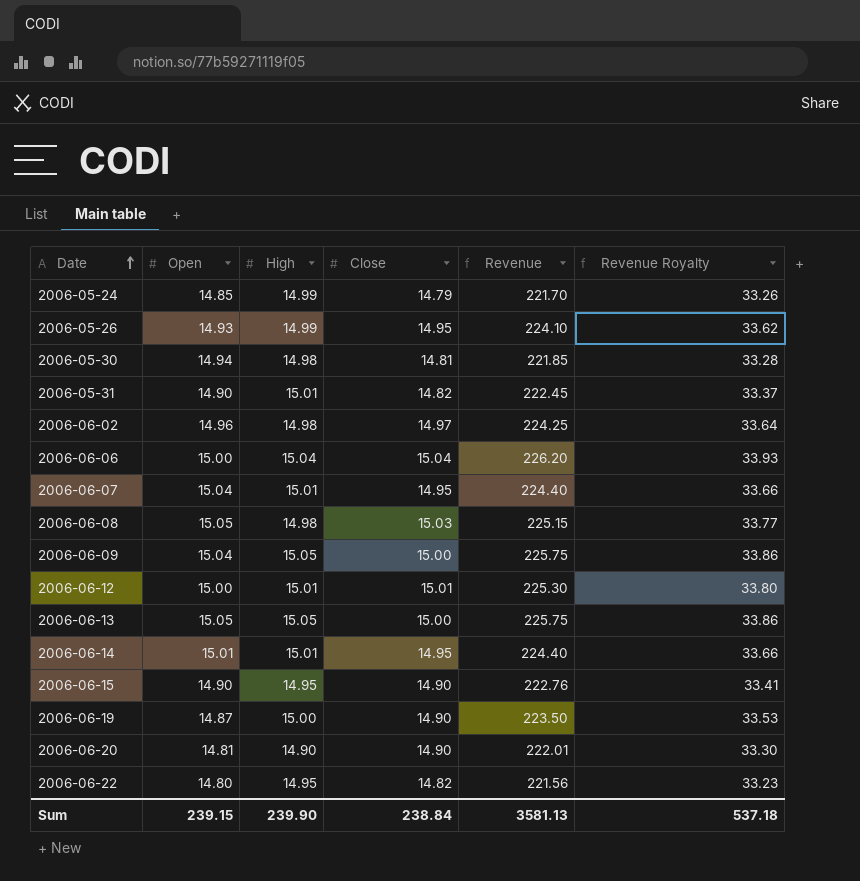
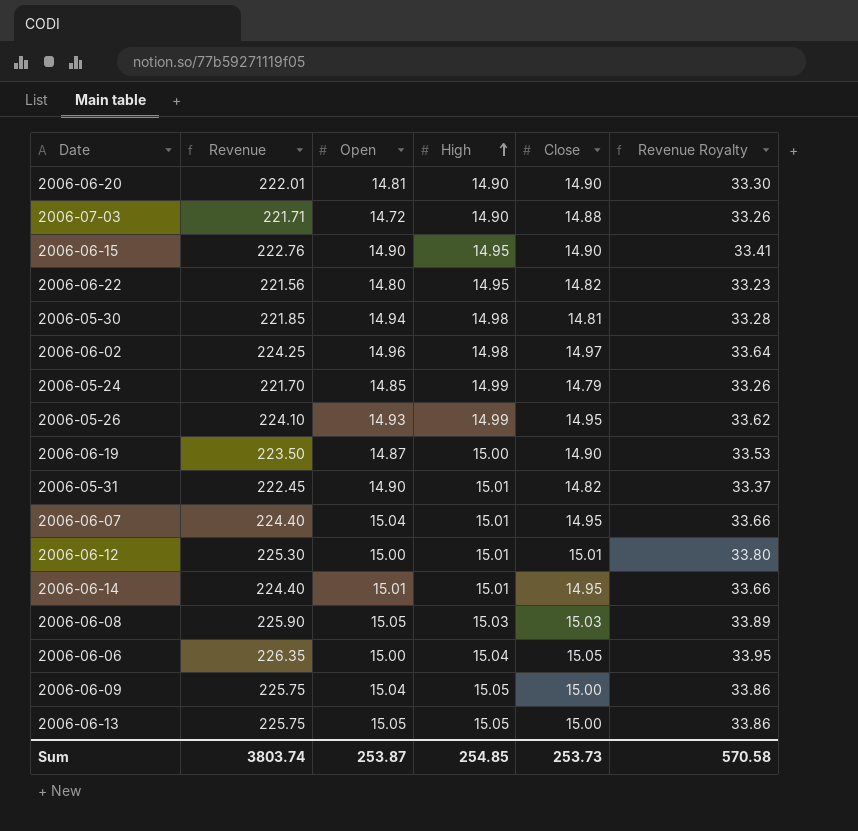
row order: Date ascending -> High ascending
column Revenue | position: 5 -> 2
row 2006-07-03: none -> 221.71 | 14.72 | 14.90 | 14.88 | 33.26
2006-06-08 | Revenue: 225.15 -> 225.90
2006-06-08 | High: 14.98 -> 15.03
2006-06-08 | Revenue Royalty: 33.77 -> 33.89
2006-06-06 | Revenue: 226.20 -> 226.35
2006-06-06 | Close: 15.04 -> 15.05
2006-06-06 | Revenue Royalty: 33.93 -> 33.95
Sum | Revenue: 3581.13 -> 3803.74
Sum | Open: 239.15 -> 253.87
Sum | High: 239.90 -> 254.85
Sum | Close: 238.84 -> 253.73
Sum | Revenue Royalty: 537.18 -> 570.58

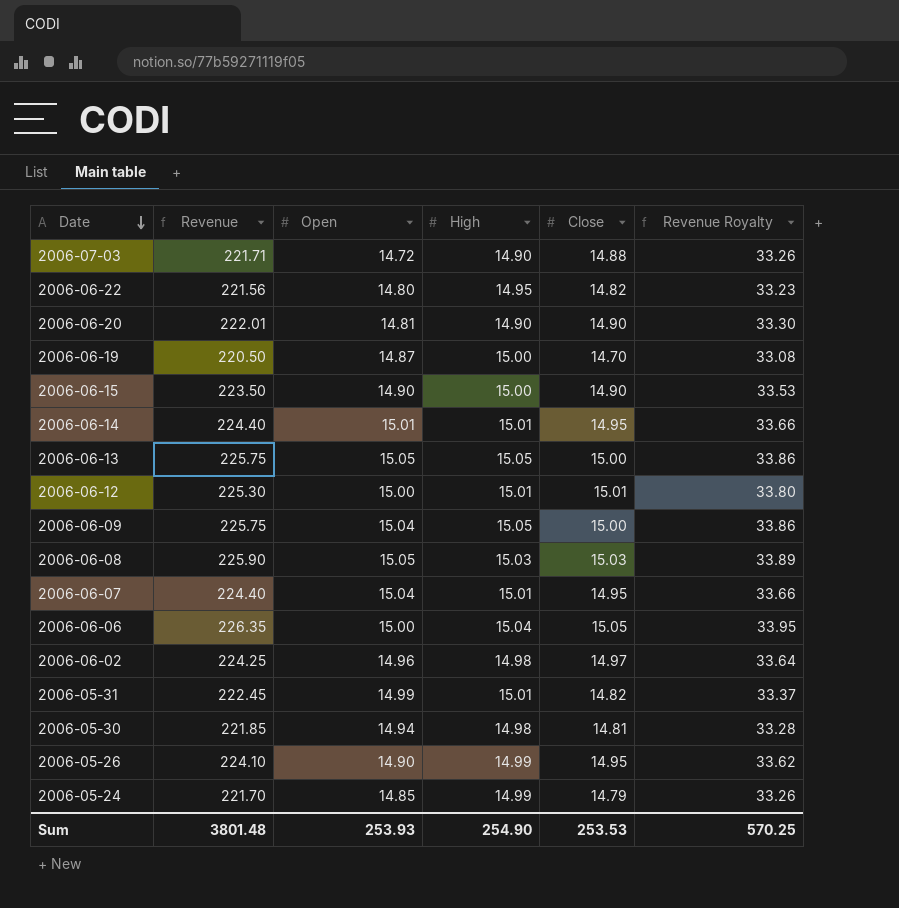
row order: High ascending -> Date descending
2006-06-19 | Revenue: 223.50 -> 220.50
2006-06-19 | Close: 14.90 -> 14.70
2006-06-19 | Revenue Royalty: 33.53 -> 33.08
2006-06-15 | Revenue: 222.76 -> 223.50
2006-06-15 | High: 14.95 -> 15.00
2006-06-15 | Revenue Royalty: 33.41 -> 33.53
2006-05-31 | Open: 14.90 -> 14.99
2006-05-26 | Open: 14.93 -> 14.90
Sum | Revenue: 3803.74 -> 3801.48
Sum | Open: 253.87 -> 253.93
Sum | High: 254.85 -> 254.90
Sum | Close: 253.73 -> 253.53
Sum | Revenue Royalty: 570.58 -> 570.25

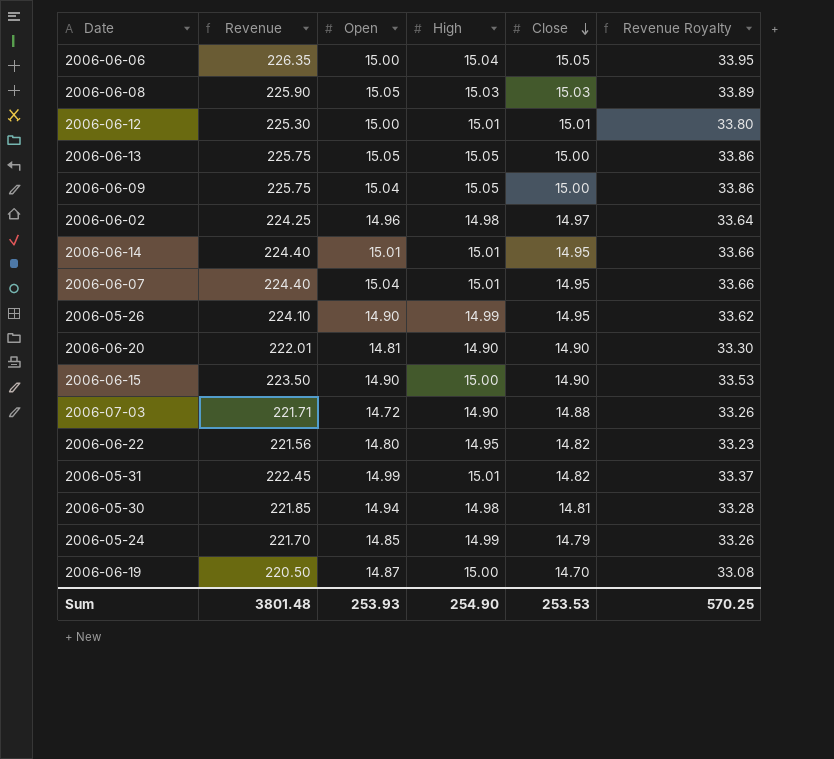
row order: Date descending -> Close descending

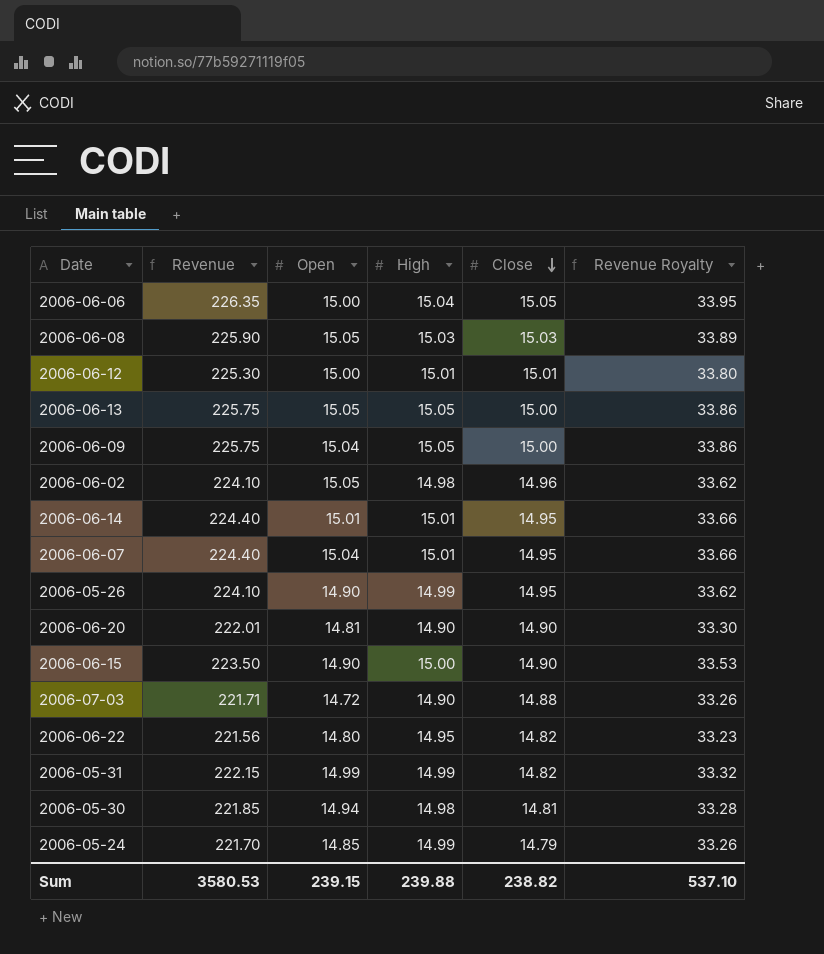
row 2006-06-19: 220.50 | 14.87 | 15.00 | 14.70 | 33.08 -> none
2006-06-02 | Revenue: 224.25 -> 224.10
2006-06-02 | Open: 14.96 -> 15.05
2006-06-02 | Close: 14.97 -> 14.96
2006-06-02 | Revenue Royalty: 33.64 -> 33.62
2006-05-31 | Revenue: 222.45 -> 222.15
2006-05-31 | High: 15.01 -> 14.99
2006-05-31 | Revenue Royalty: 33.37 -> 33.32
Sum | Revenue: 3801.48 -> 3580.53
Sum | Open: 253.93 -> 239.15
Sum | High: 254.90 -> 239.88
Sum | Close: 253.53 -> 238.82
Sum | Revenue Royalty: 570.25 -> 537.10

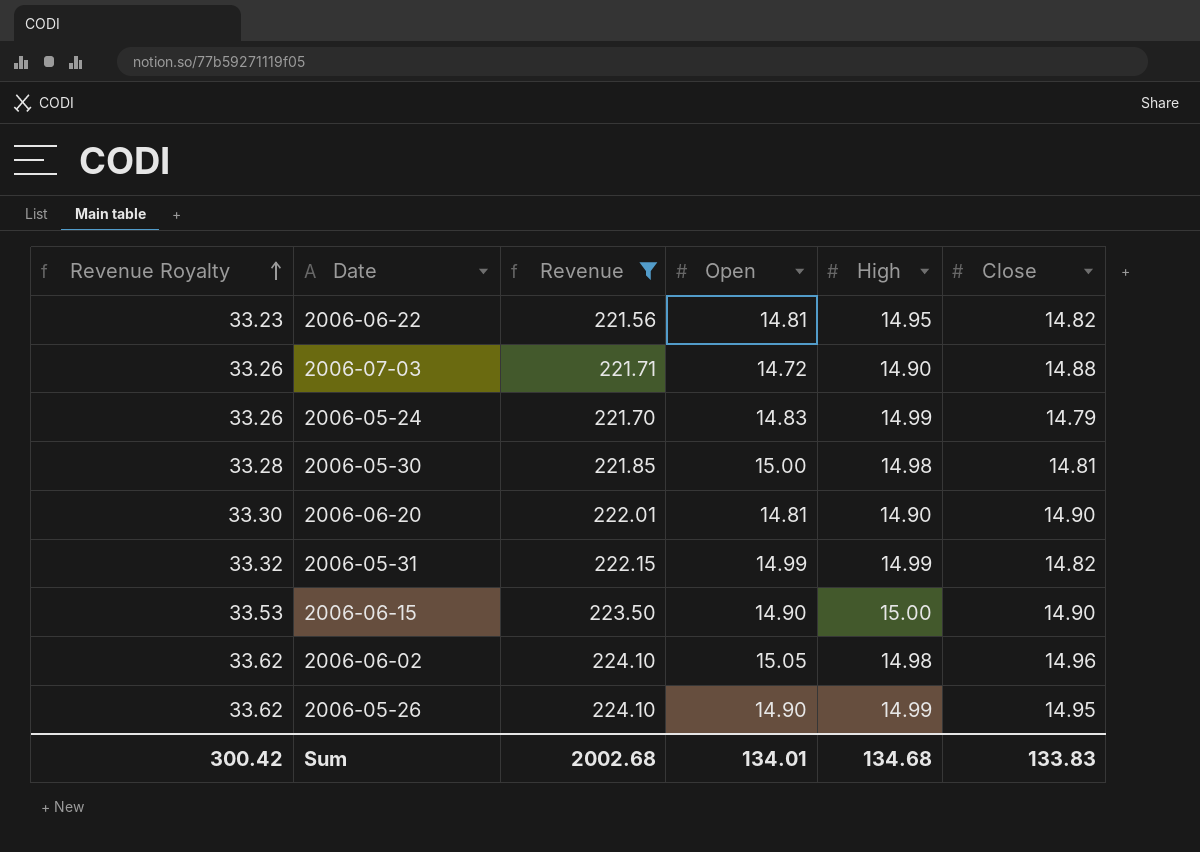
filter: none -> Revenue <= 224.10
row order: Close descending -> Revenue Royalty ascending
column Revenue Royalty | position: 6 -> 1
2006-06-22 | Open: 14.80 -> 14.81
2006-05-24 | Open: 14.85 -> 14.83
2006-05-30 | Open: 14.94 -> 15.00
Sum | Revenue Royalty: 537.10 -> 300.42
Sum | Revenue: 3580.53 -> 2002.68
Sum | Open: 239.15 -> 134.01
Sum | High: 239.88 -> 134.68
Sum | Close: 238.82 -> 133.83

